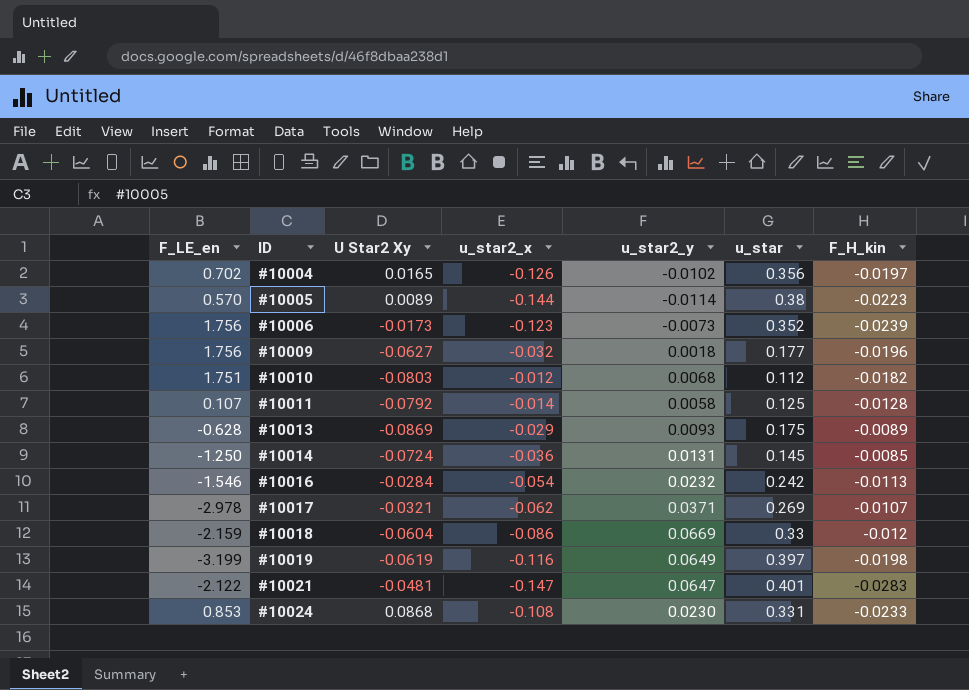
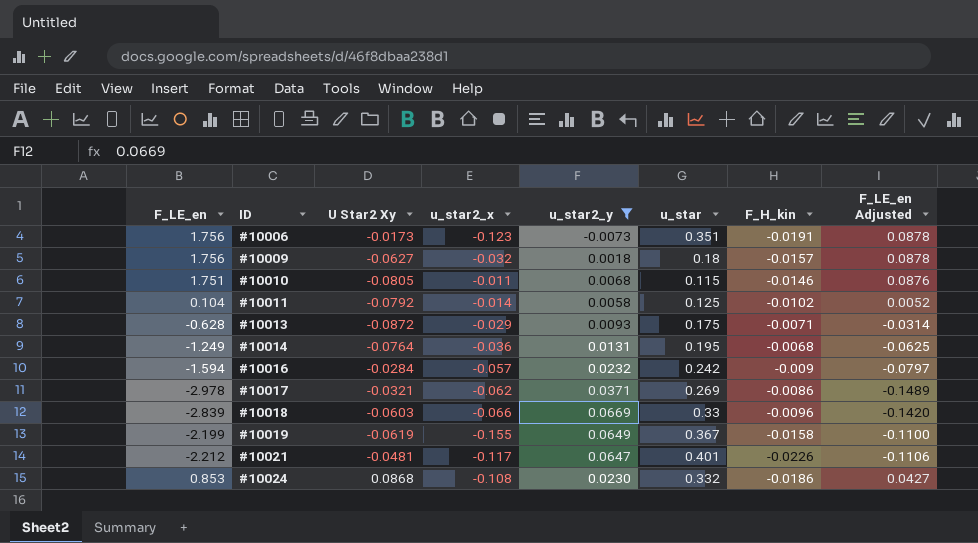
filter: none -> u_star2_y >= -0.0073
column F_LE_en Adjusted | formula: none -> [F_LE_en] * 0.05
#10006 | u_star: 0.352 -> 0.351
#10006 | F_H_kin: -0.0239 -> -0.0191
#10009 | u_star: 0.177 -> 0.18
#10009 | F_H_kin: -0.0196 -> -0.0157
#10010 | U Star2 Xy: -0.0803 -> -0.0805
#10010 | u_star2_x: -0.012 -> -0.011
#10010 | u_star: 0.112 -> 0.115
#10010 | F_H_kin: -0.0182 -> -0.0146
#10011 | F_LE_en: 0.107 -> 0.104
#10011 | F_H_kin: -0.0128 -> -0.0102
#10013 | U Star2 Xy: -0.0869 -> -0.0872
#10013 | F_H_kin: -0.0089 -> -0.0071
#10014 | F_LE_en: -1.250 -> -1.249
#10014 | U Star2 Xy: -0.0724 -> -0.0764
#10014 | u_star: 0.145 -> 0.195
#10014 | F_H_kin: -0.0085 -> -0.0068
#10016 | F_LE_en: -1.546 -> -1.594
#10016 | u_star2_x: -0.054 -> -0.057
#10016 | F_H_kin: -0.0113 -> -0.009
#10017 | F_H_kin: -0.0107 -> -0.0086
#10018 | F_LE_en: -2.159 -> -2.839
#10018 | U Star2 Xy: -0.0604 -> -0.0603
#10018 | u_star2_x: -0.086 -> -0.066
#10018 | F_H_kin: -0.012 -> -0.0096
#10019 | F_LE_en: -3.199 -> -2.199
#10019 | u_star2_x: -0.116 -> -0.155
#10019 | u_star: 0.397 -> 0.367
#10019 | F_H_kin: -0.0198 -> -0.0158
#10021 | F_LE_en: -2.122 -> -2.212
#10021 | u_star2_x: -0.147 -> -0.117
#10021 | F_H_kin: -0.0283 -> -0.0226
#10024 | u_star: 0.331 -> 0.332
#10024 | F_H_kin: -0.0233 -> -0.0186

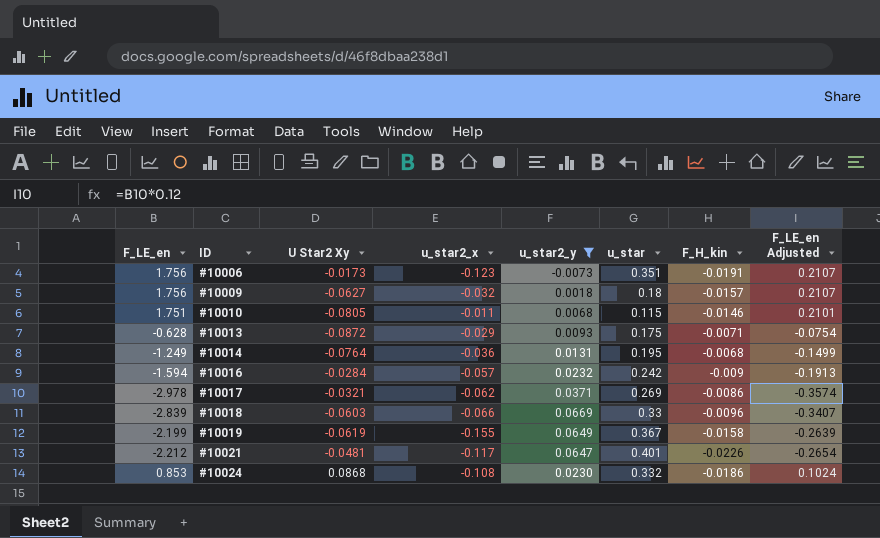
column F_LE_en Adjusted | formula: [F_LE_en] * 0.05 -> [F_LE_en] * 0.12
row #10011: 0.104 | -0.0792 | -0.014 | 0.0058 | 0.125 | -0.0102 | 0.0052 -> none

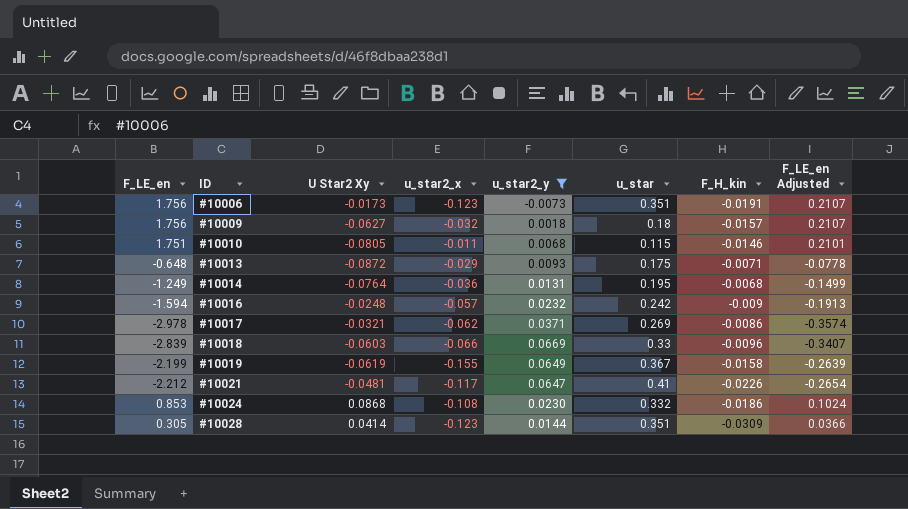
#10013 | F_LE_en: -0.628 -> -0.648
#10013 | F_LE_en Adjusted: -0.0754 -> -0.0778
#10016 | U Star2 Xy: -0.0284 -> -0.0248
#10021 | u_star: 0.401 -> 0.41
row #10028: none -> 0.305 | 0.0414 | -0.123 | 0.0144 | 0.351 | -0.0309 | 0.0366

